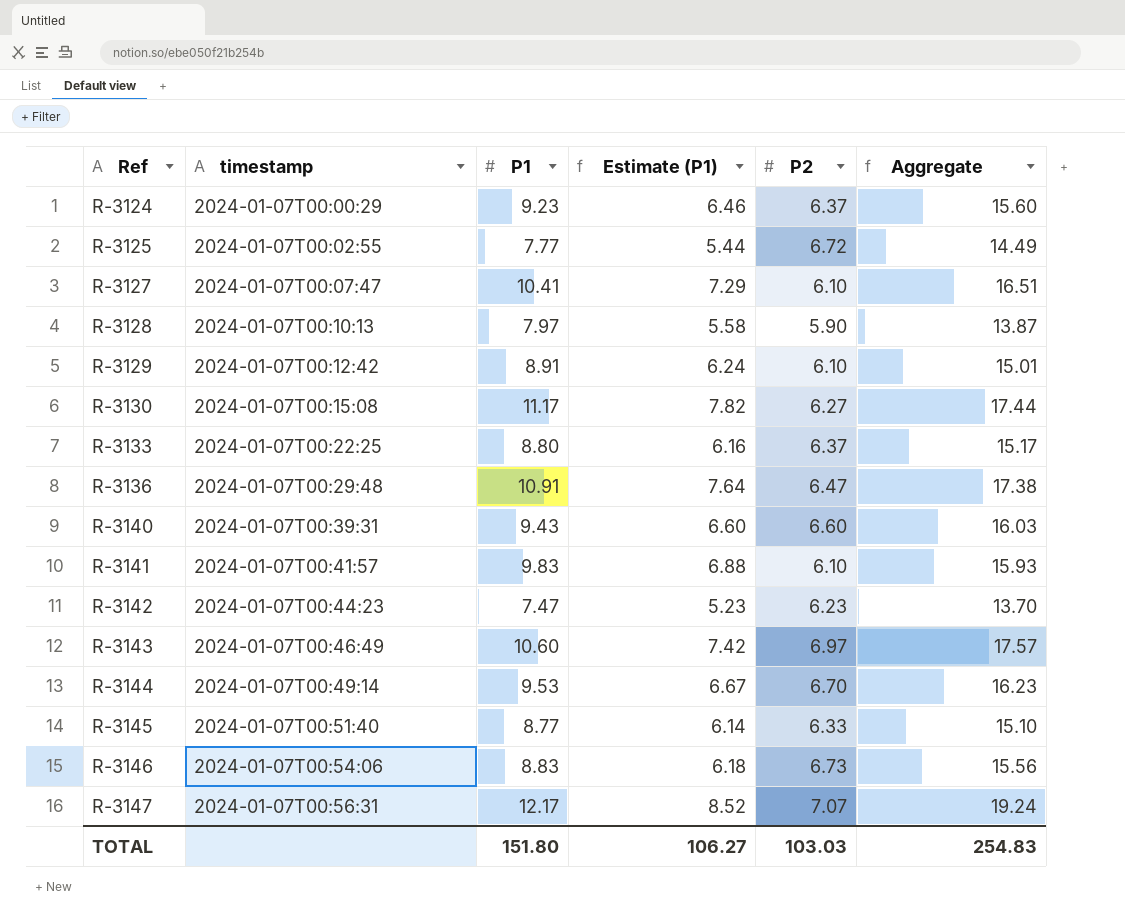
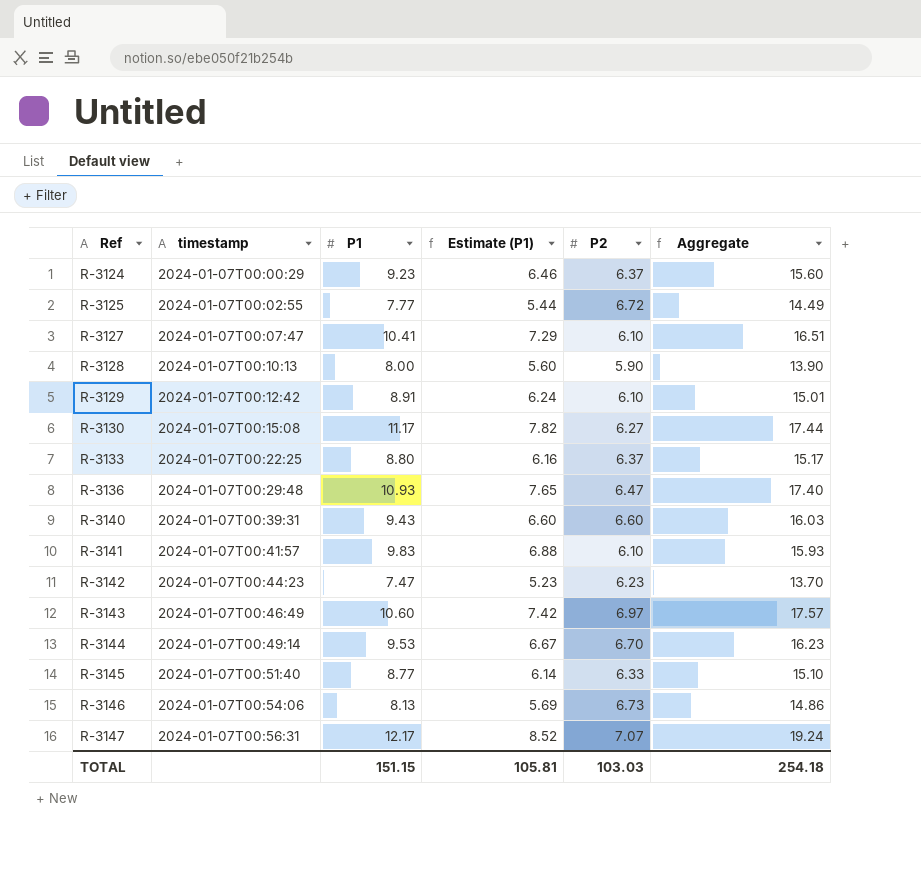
R-3128 | P1: 7.97 -> 8.00
R-3128 | Estimate (P1): 5.58 -> 5.60
R-3128 | Aggregate: 13.87 -> 13.90
R-3136 | P1: 10.91 -> 10.93
R-3136 | Estimate (P1): 7.64 -> 7.65
R-3136 | Aggregate: 17.38 -> 17.40
R-3146 | P1: 8.83 -> 8.13
R-3146 | Estimate (P1): 6.18 -> 5.69
R-3146 | Aggregate: 15.56 -> 14.86
TOTAL | P1: 151.80 -> 151.15
TOTAL | Estimate (P1): 106.27 -> 105.81
TOTAL | Aggregate: 254.83 -> 254.18

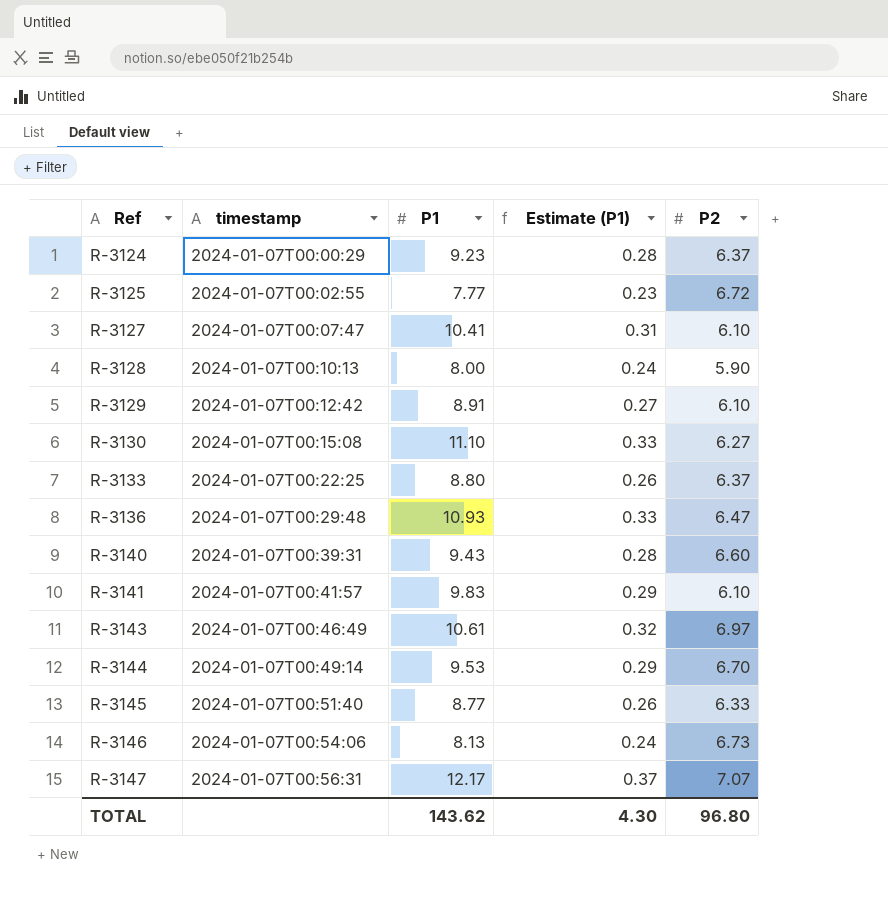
column Aggregate | formula: [P1] + [P2] -> none
column Estimate (P1) | formula: [P1] * 0.7 -> [P1] * 0.03
row R-3142: 2024-01-07T00:44:23 | 7.47 | 5.23 | 6.23 | 13.70 -> none
R-3130 | P1: 11.17 -> 11.10
R-3143 | P1: 10.60 -> 10.61
TOTAL | P1: 151.15 -> 143.62
TOTAL | Estimate (P1): 105.81 -> 4.30
TOTAL | P2: 103.03 -> 96.80

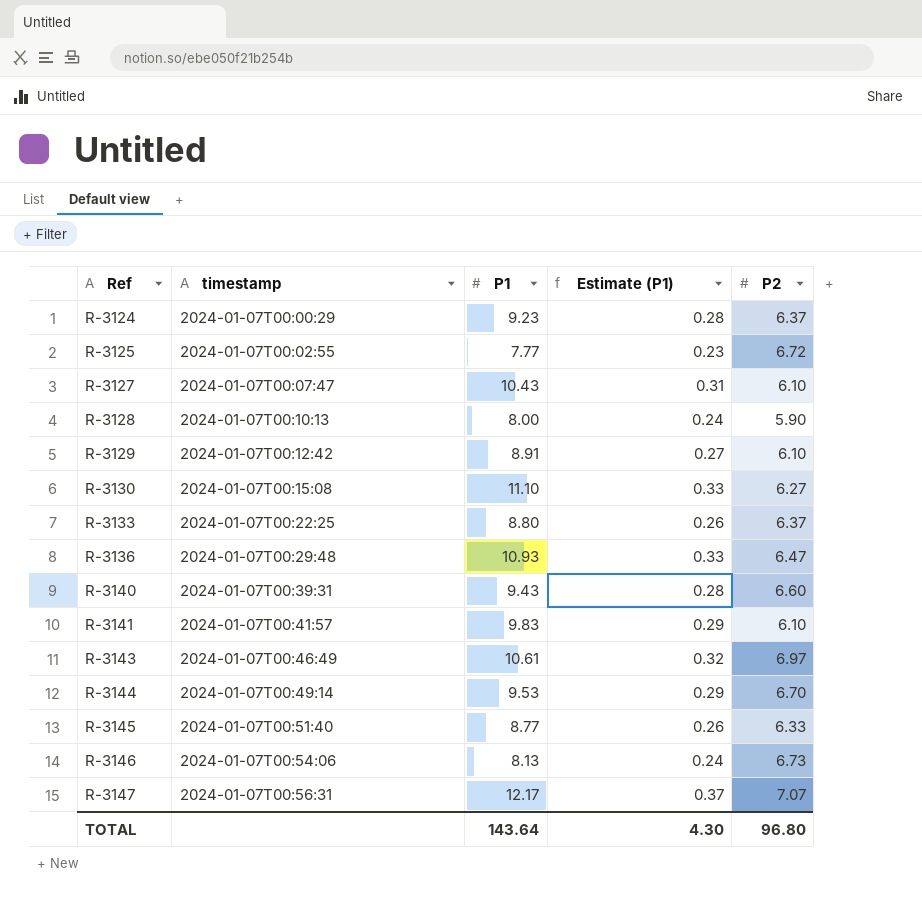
R-3127 | P1: 10.41 -> 10.43
TOTAL | P1: 143.62 -> 143.64

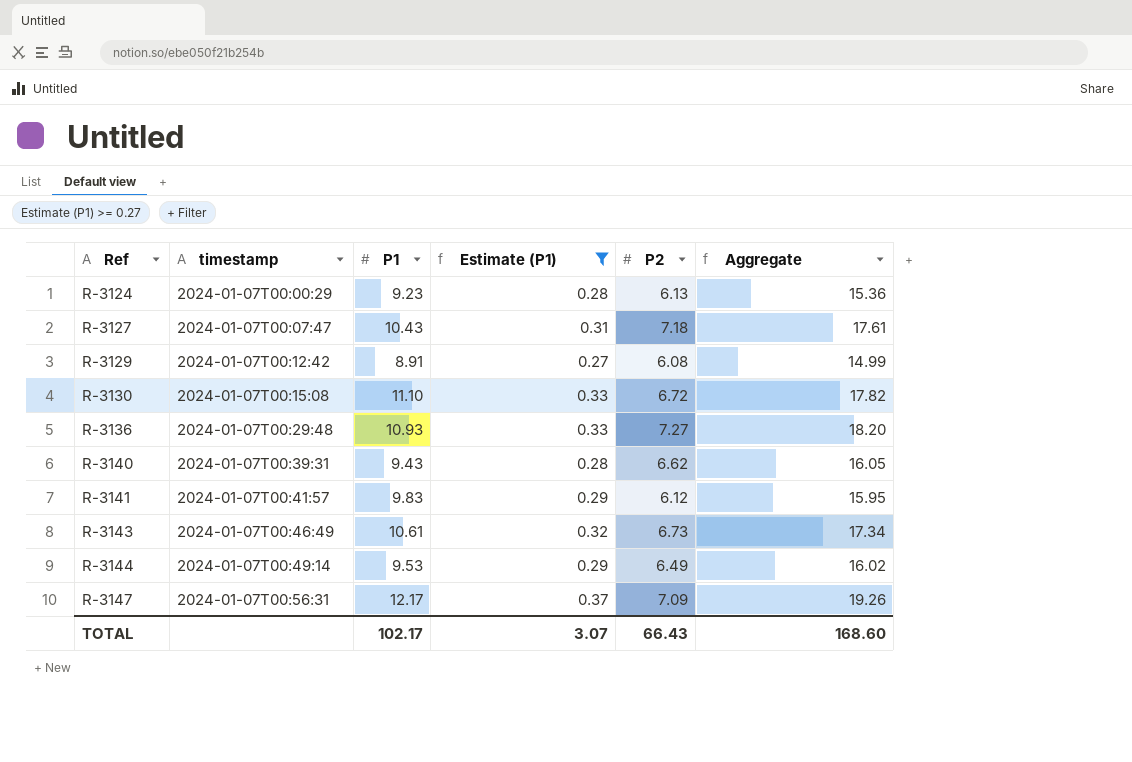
filter: none -> Estimate (P1) >= 0.27
column Aggregate | formula: none -> [P1] + [P2]
R-3124 | P2: 6.37 -> 6.13
R-3127 | P2: 6.10 -> 7.18
R-3129 | P2: 6.10 -> 6.08
R-3130 | P2: 6.27 -> 6.72
R-3136 | P2: 6.47 -> 7.27
R-3140 | P2: 6.60 -> 6.62
R-3141 | P2: 6.10 -> 6.12
R-3143 | P2: 6.97 -> 6.73
R-3144 | P2: 6.70 -> 6.49
R-3147 | P2: 7.07 -> 7.09
TOTAL | P1: 143.64 -> 102.17
TOTAL | Estimate (P1): 4.30 -> 3.07
TOTAL | P2: 96.80 -> 66.43

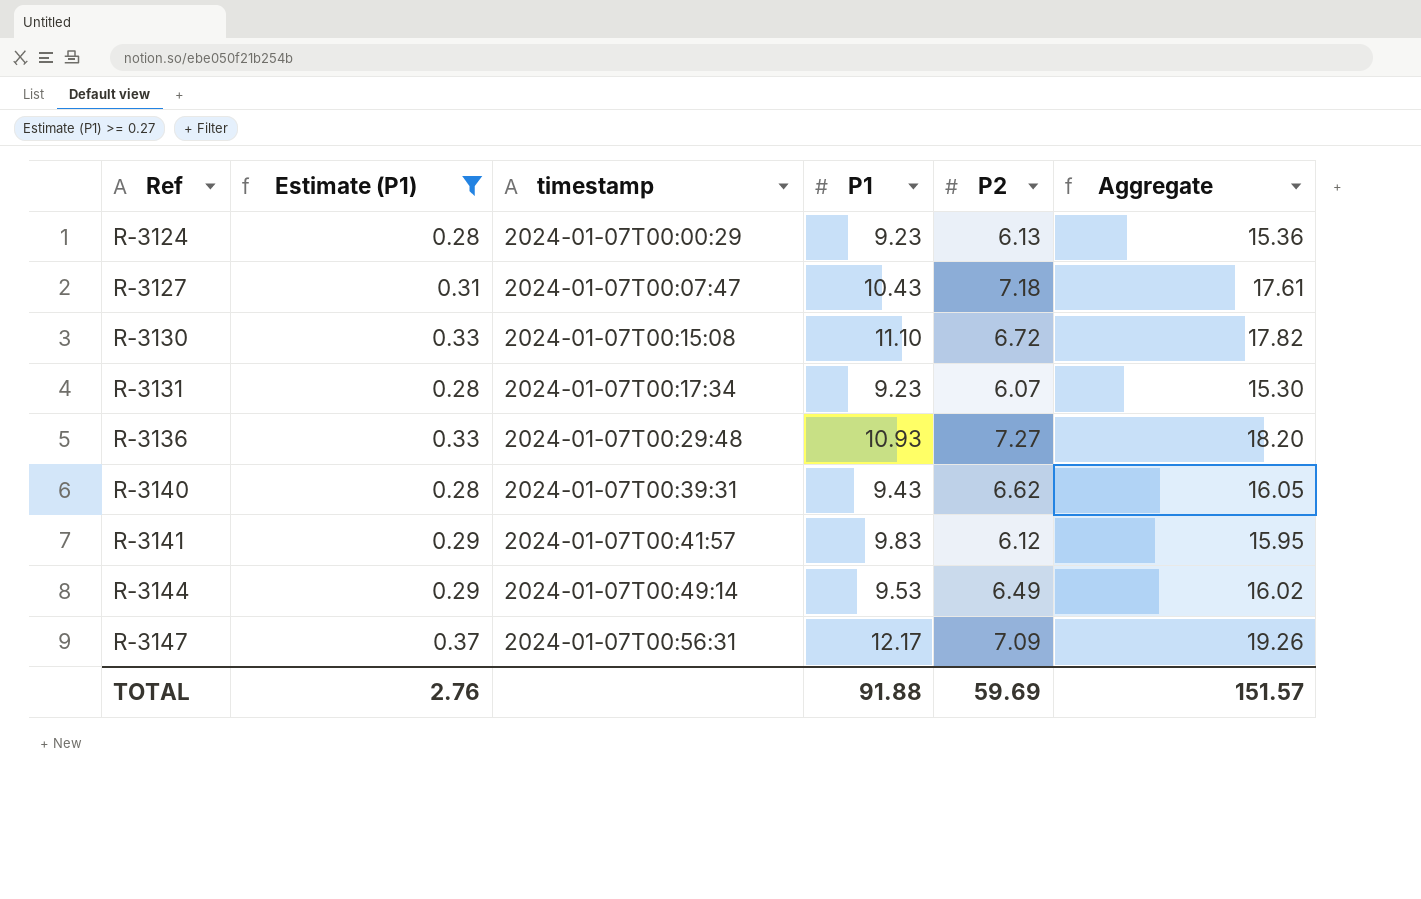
column Estimate (P1) | position: 4 -> 2
row R-3129: 2024-01-07T00:12:42 | 8.91 | 0.27 | 6.08 | 14.99 -> none
row R-3143: 2024-01-07T00:46:49 | 10.61 | 0.32 | 6.73 | 17.34 -> none
row R-3131: none -> 0.28 | 2024-01-07T00:17:34 | 9.23 | 6.07 | 15.30
TOTAL | Estimate (P1): 3.07 -> 2.76
TOTAL | P1: 102.17 -> 91.88
TOTAL | P2: 66.43 -> 59.69
TOTAL | Aggregate: 168.60 -> 151.57

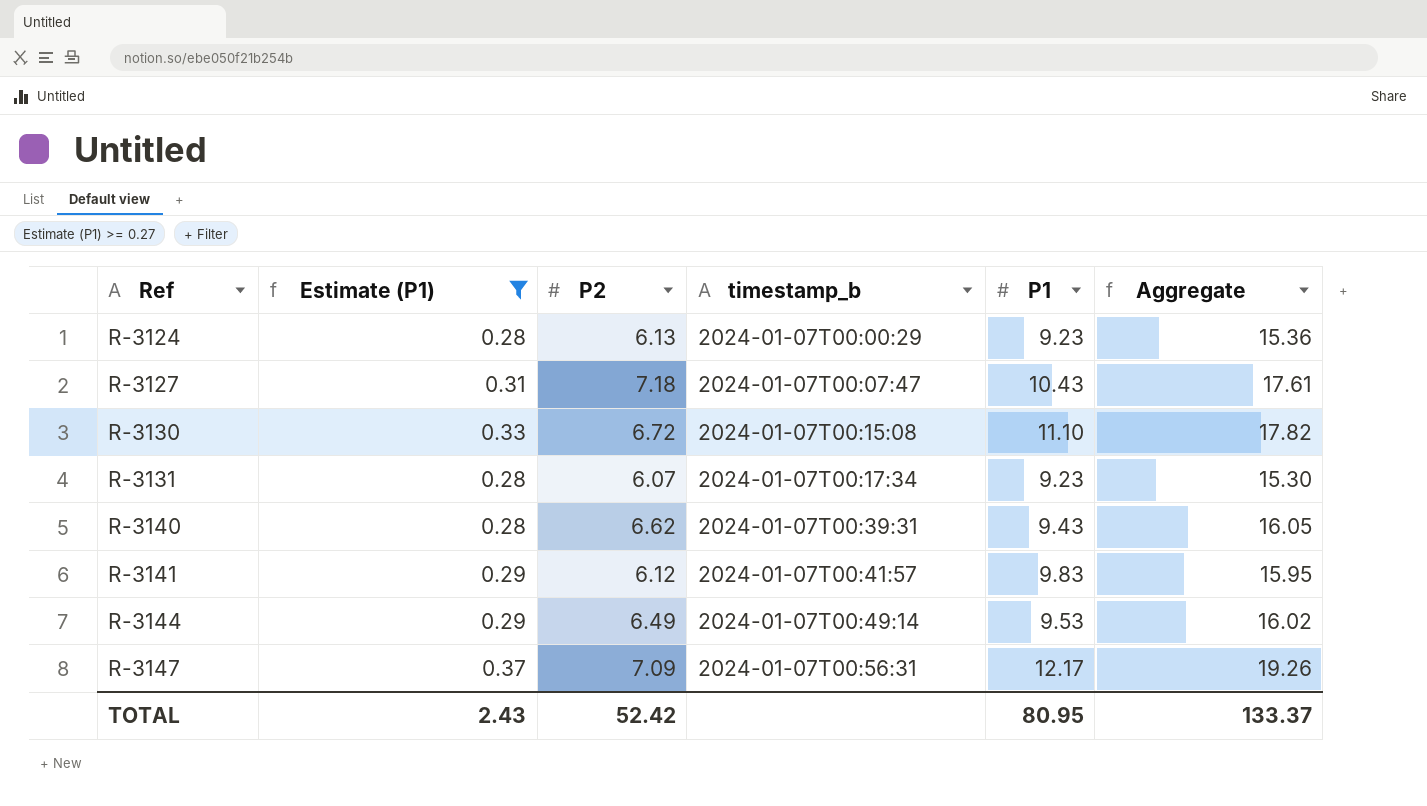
column P2 | position: 5 -> 3
column name: timestamp -> timestamp_b
row R-3136: 0.33 | 2024-01-07T00:29:48 | 10.93 | 7.27 | 18.20 -> none
TOTAL | Estimate (P1): 2.76 -> 2.43
TOTAL | P2: 59.69 -> 52.42
TOTAL | P1: 91.88 -> 80.95
TOTAL | Aggregate: 151.57 -> 133.37

